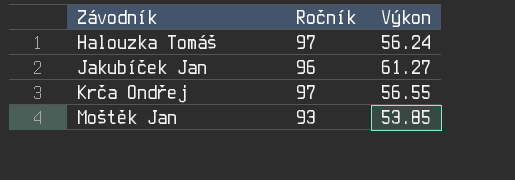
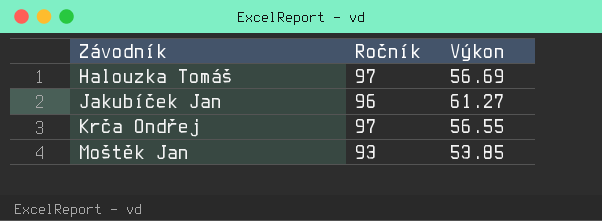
Halouzka Tomáš | Výkon: 56.24 -> 56.69

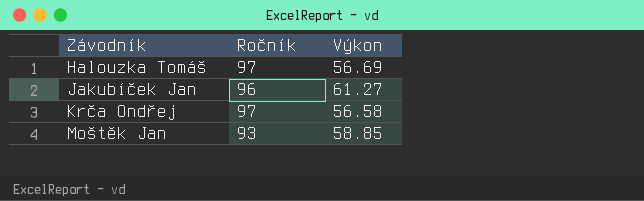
Krča Ondřej | Výkon: 56.55 -> 56.58
Moštěk Jan | Výkon: 53.85 -> 58.85

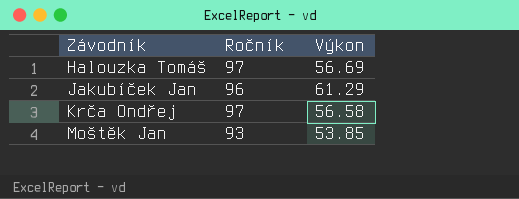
Jakubíček Jan | Výkon: 61.27 -> 61.29
Moštěk Jan | Výkon: 58.85 -> 53.85

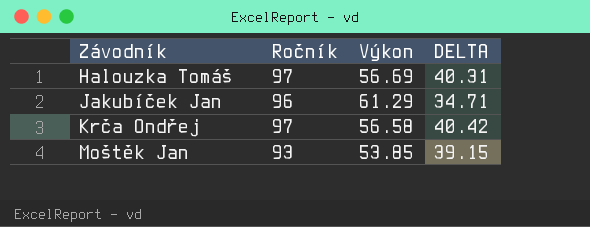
column DELTA | formula: none -> [Ročník] - [Výkon]

